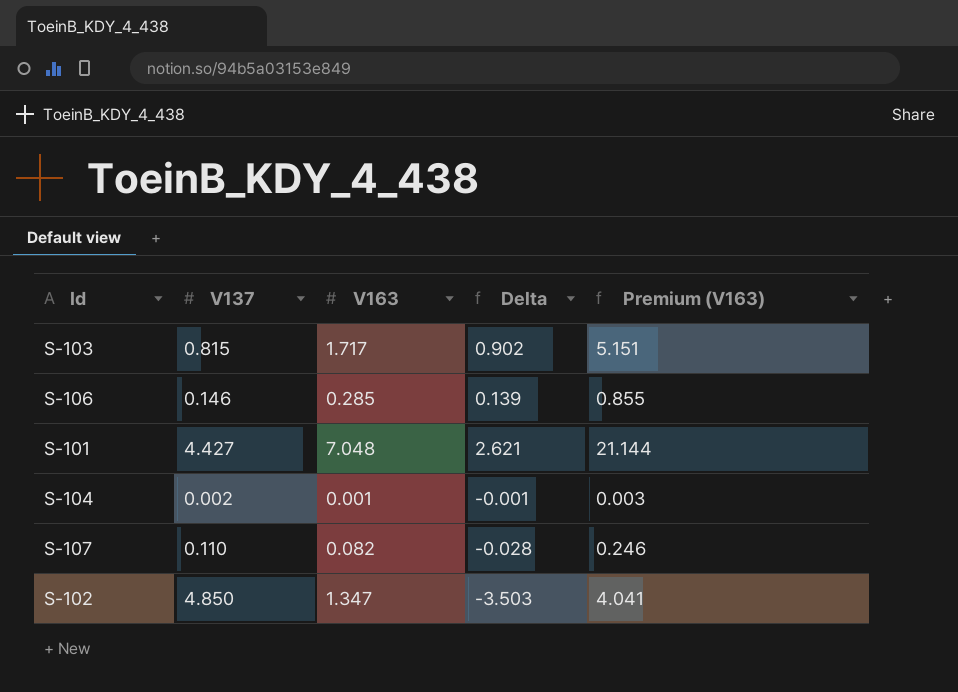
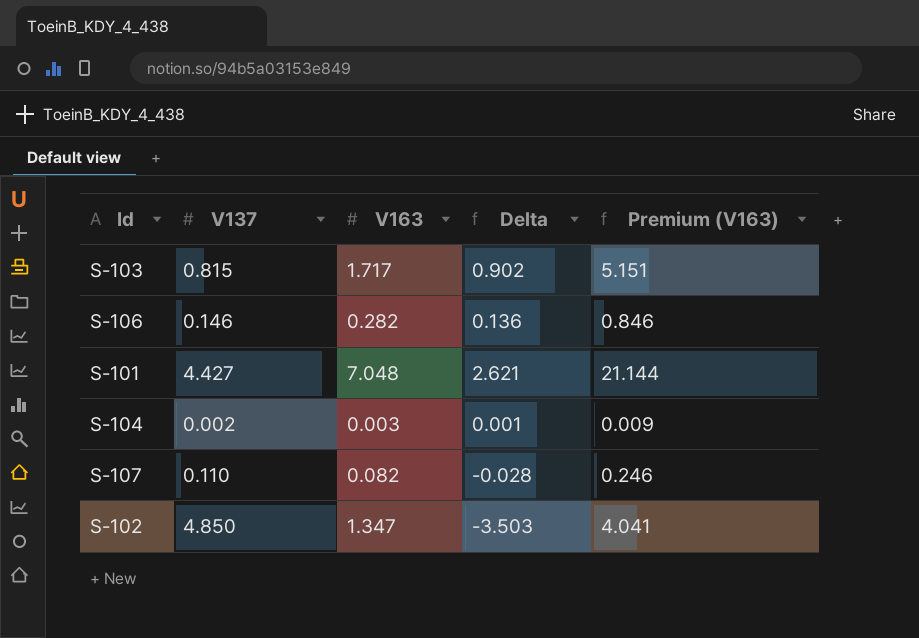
S-106 | V163: 0.285 -> 0.282
S-106 | Delta: 0.139 -> 0.136
S-106 | Premium (V163): 0.855 -> 0.846
S-104 | V163: 0.001 -> 0.003
S-104 | Delta: -0.001 -> 0.001
S-104 | Premium (V163): 0.003 -> 0.009

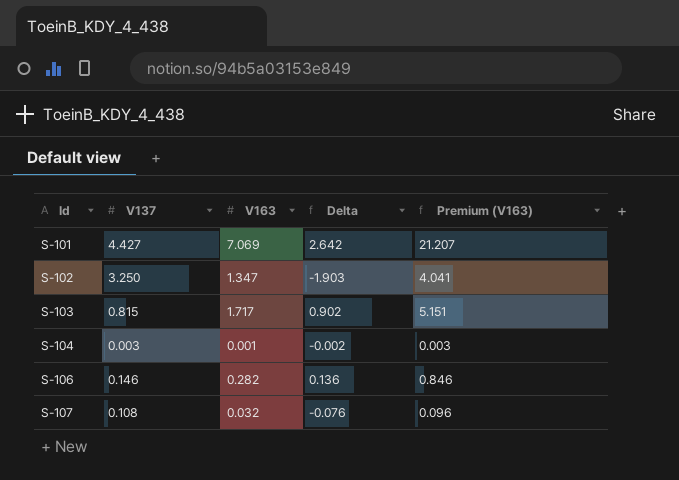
row order: none -> Id ascending
S-101 | V163: 7.048 -> 7.069
S-101 | Delta: 2.621 -> 2.642
S-101 | Premium (V163): 21.144 -> 21.207
S-102 | V137: 4.850 -> 3.250
S-102 | Delta: -3.503 -> -1.903
S-104 | V137: 0.002 -> 0.003
S-104 | V163: 0.003 -> 0.001
S-104 | Delta: 0.001 -> -0.002
S-104 | Premium (V163): 0.009 -> 0.003
S-107 | V137: 0.110 -> 0.108
S-107 | V163: 0.082 -> 0.032
S-107 | Delta: -0.028 -> -0.076
S-107 | Premium (V163): 0.246 -> 0.096

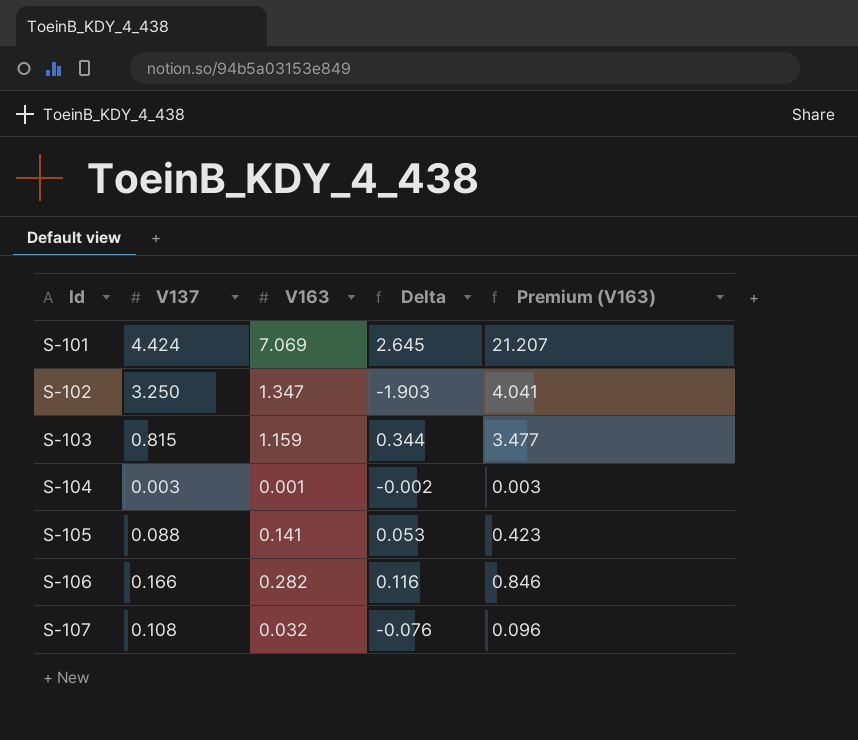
S-101 | V137: 4.427 -> 4.424
S-101 | Delta: 2.642 -> 2.645
S-103 | V163: 1.717 -> 1.159
S-103 | Delta: 0.902 -> 0.344
S-103 | Premium (V163): 5.151 -> 3.477
row S-105: none -> 0.088 | 0.141 | 0.053 | 0.423
S-106 | V137: 0.146 -> 0.166
S-106 | Delta: 0.136 -> 0.116

